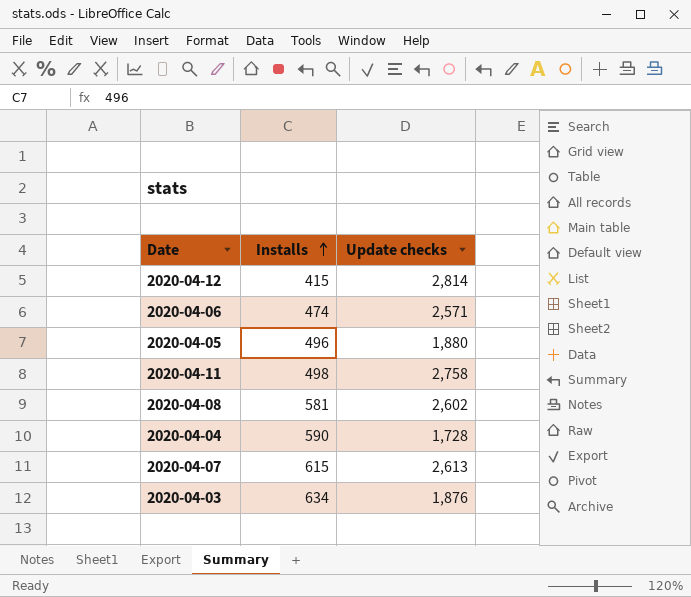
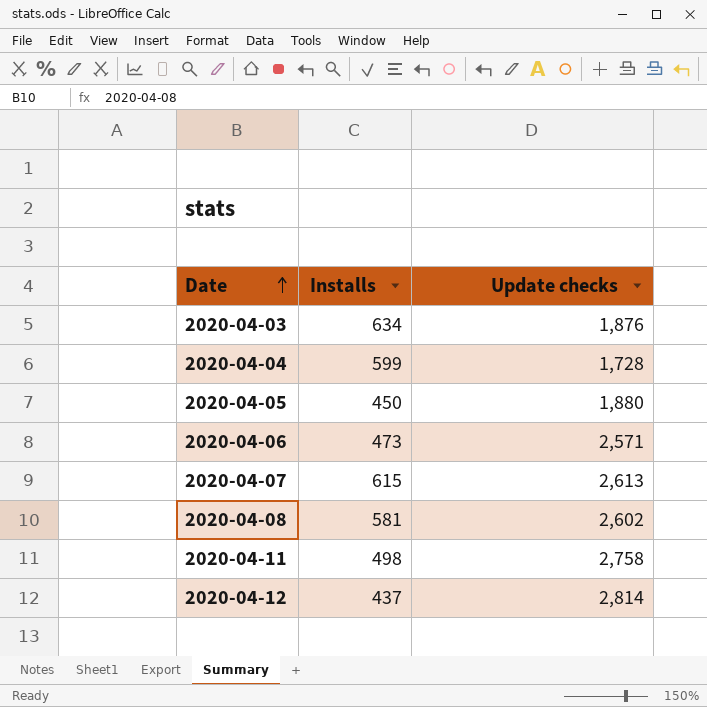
row order: Installs ascending -> Date ascending
2020-04-04 | Installs: 590 -> 599
2020-04-05 | Installs: 496 -> 450
2020-04-06 | Installs: 474 -> 473
2020-04-12 | Installs: 415 -> 437

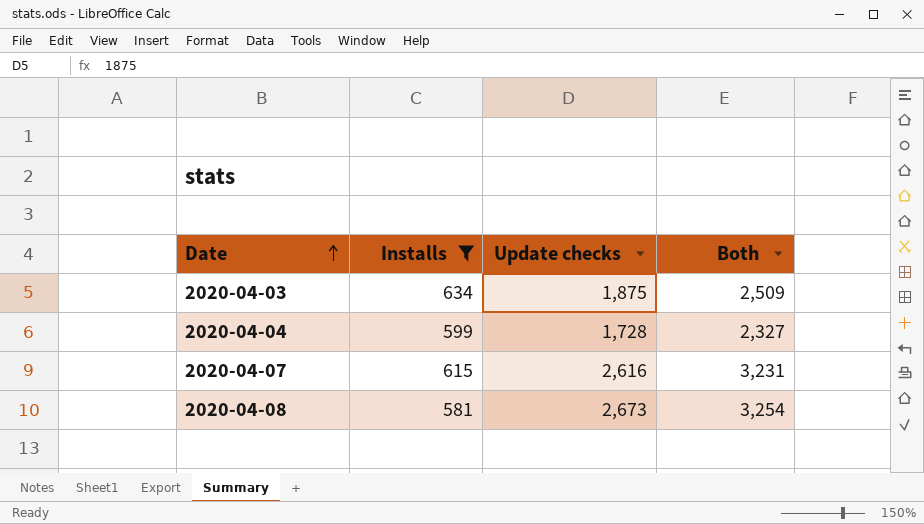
filter: none -> Installs >= 581
column Both | formula: none -> [Installs] + [Update checks]
2020-04-03 | Update checks: 1,876 -> 1,875
2020-04-07 | Update checks: 2,613 -> 2,616
2020-04-08 | Update checks: 2,602 -> 2,673

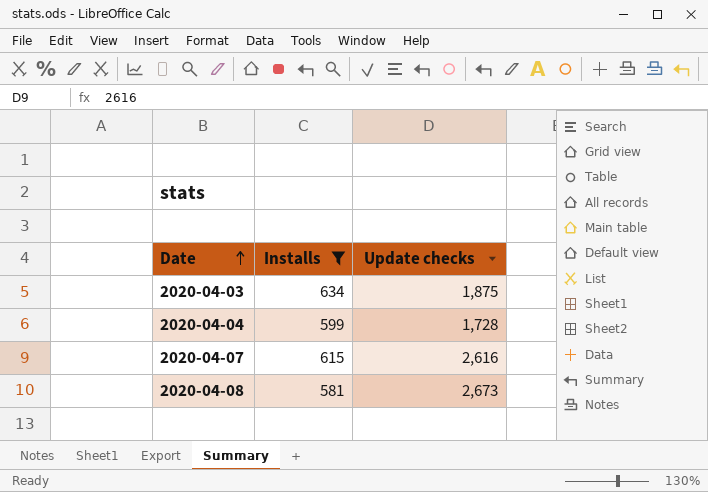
column Both | formula: [Installs] + [Update checks] -> none

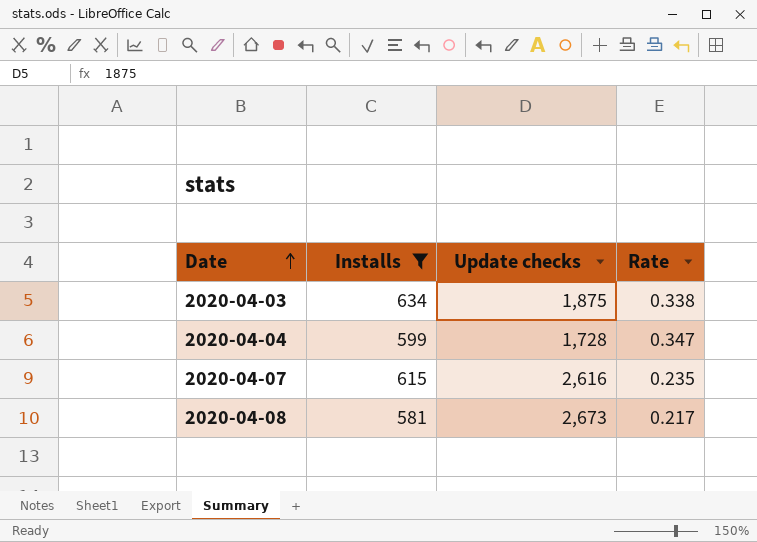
column Rate | formula: none -> [Installs] / [Update checks]

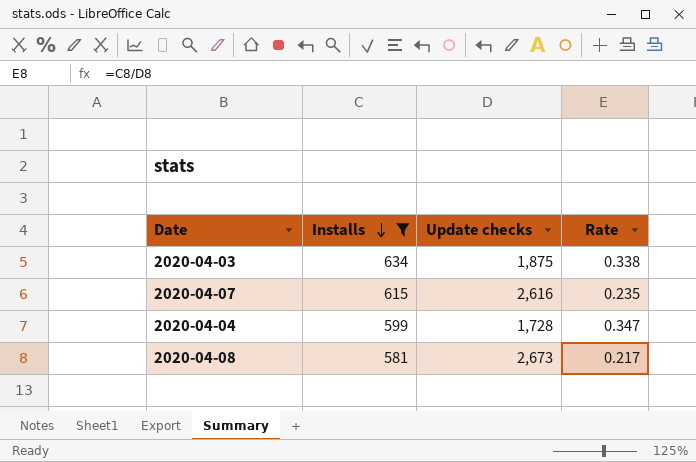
row order: Date ascending -> Installs descending

